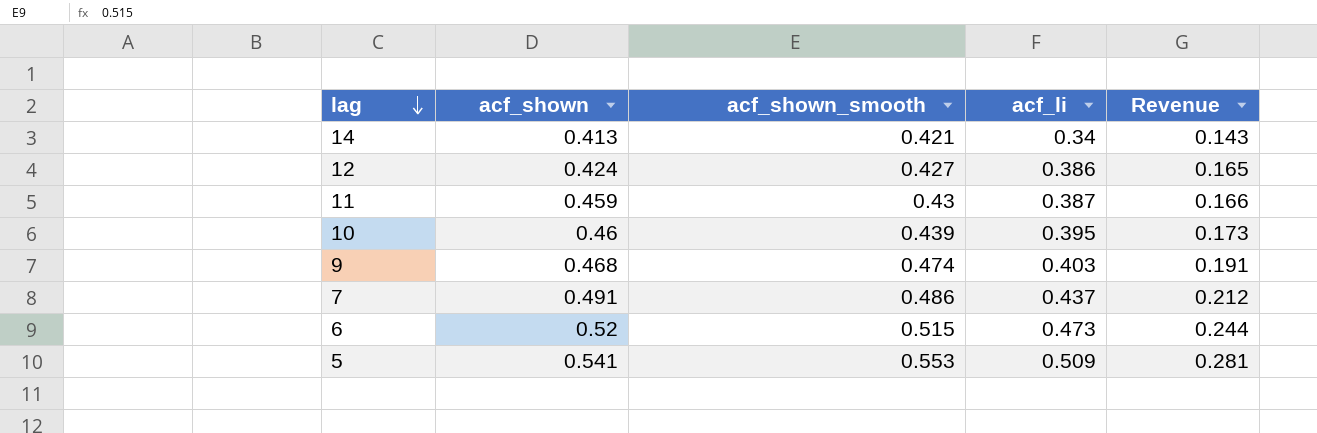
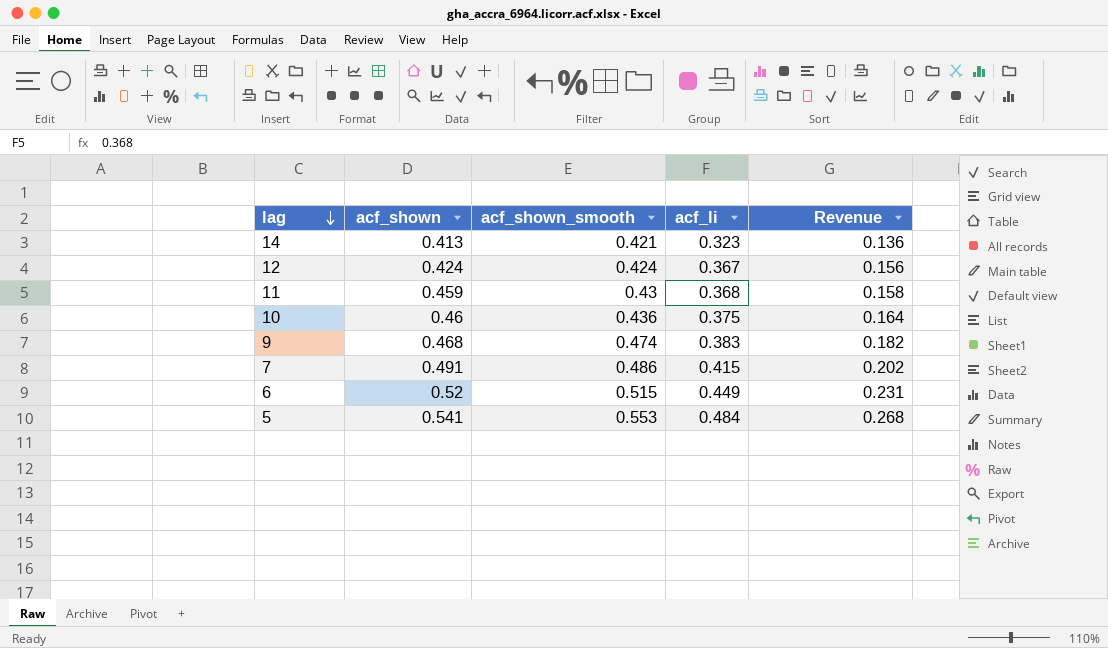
14 | acf_li: 0.34 -> 0.323
14 | Revenue: 0.143 -> 0.136
12 | acf_shown_smooth: 0.427 -> 0.424
12 | acf_li: 0.386 -> 0.367
12 | Revenue: 0.165 -> 0.156
11 | acf_li: 0.387 -> 0.368
11 | Revenue: 0.166 -> 0.158
10 | acf_shown_smooth: 0.439 -> 0.436
10 | acf_li: 0.395 -> 0.375
10 | Revenue: 0.173 -> 0.164
9 | acf_li: 0.403 -> 0.383
9 | Revenue: 0.191 -> 0.182
7 | acf_li: 0.437 -> 0.415
7 | Revenue: 0.212 -> 0.202
6 | acf_li: 0.473 -> 0.449
6 | Revenue: 0.244 -> 0.231
5 | acf_li: 0.509 -> 0.484
5 | Revenue: 0.281 -> 0.268

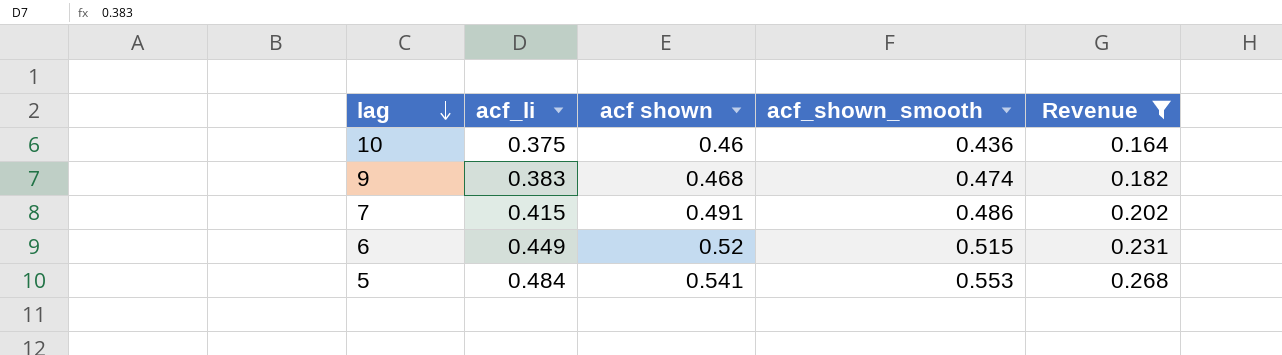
filter: none -> Revenue >= 0.164
column acf_li | position: 4 -> 2
column name: acf_shown -> acf shown

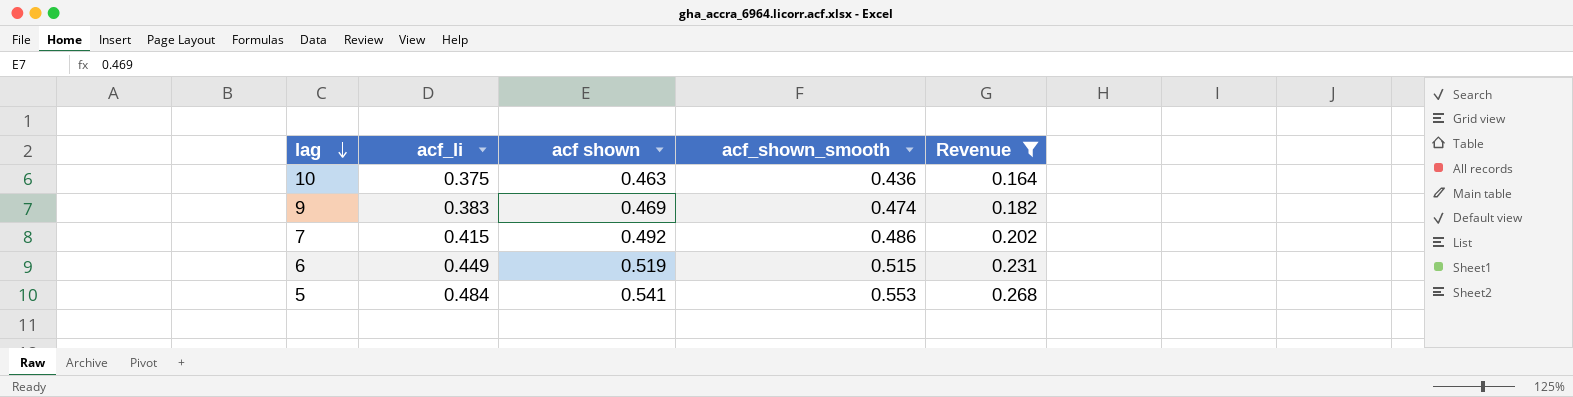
10 | acf shown: 0.46 -> 0.463
9 | acf shown: 0.468 -> 0.469
7 | acf shown: 0.491 -> 0.492
6 | acf shown: 0.52 -> 0.519

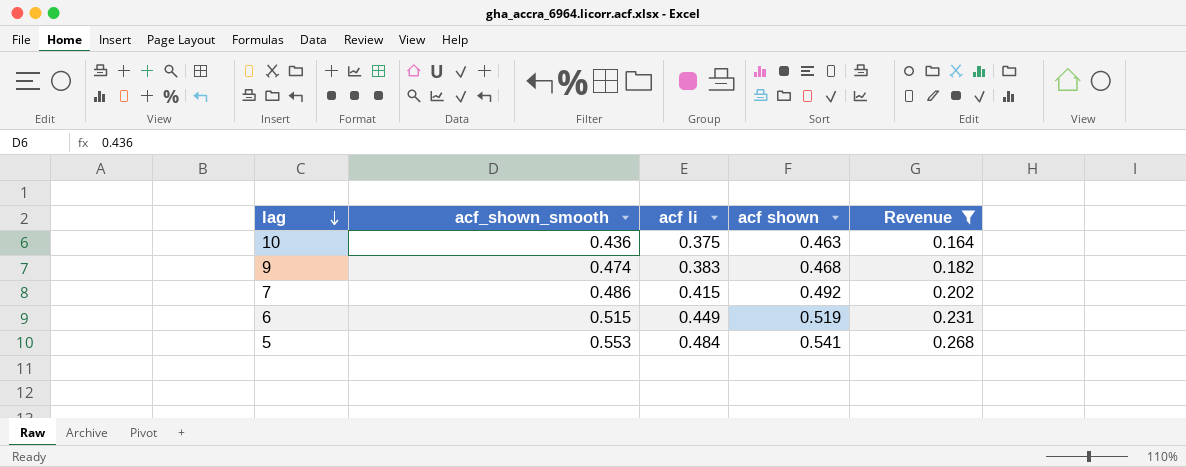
column acf_shown_smooth | position: 4 -> 2
column name: acf_li -> acf li
9 | acf shown: 0.469 -> 0.468

